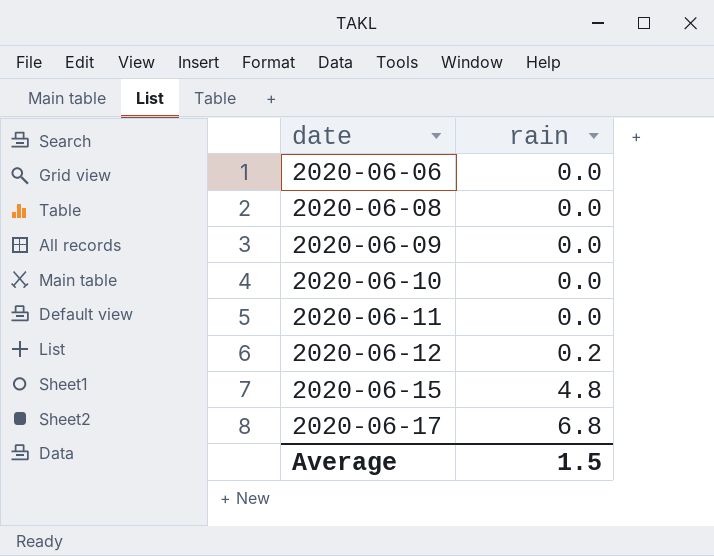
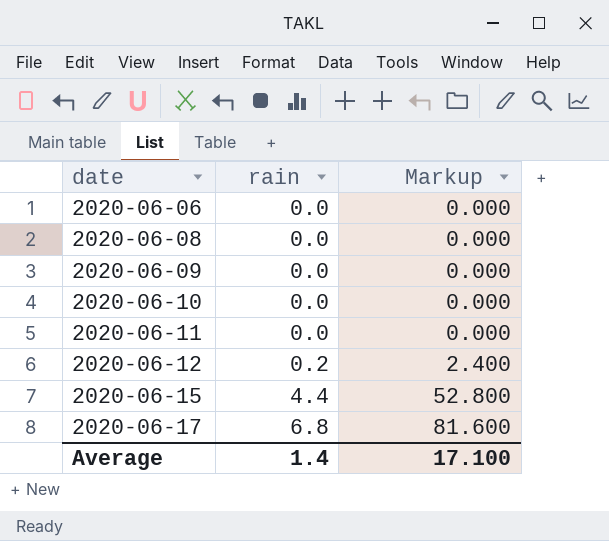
column Markup | formula: none -> [rain] * 12
2020-06-15 | rain: 4.8 -> 4.4
Average | rain: 1.5 -> 1.4

